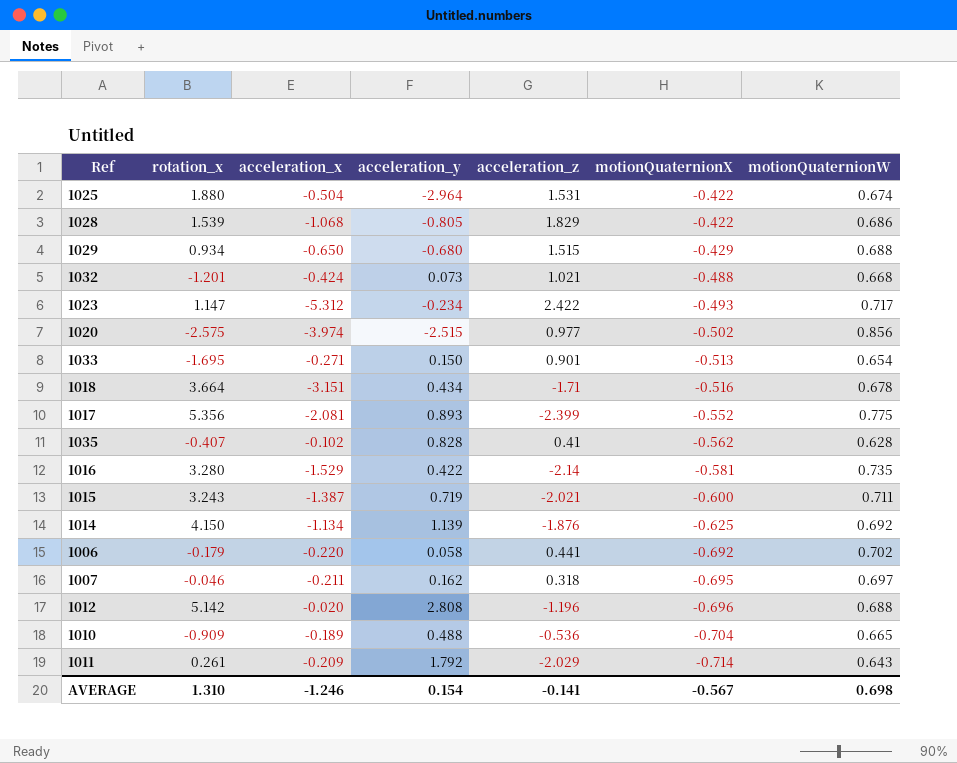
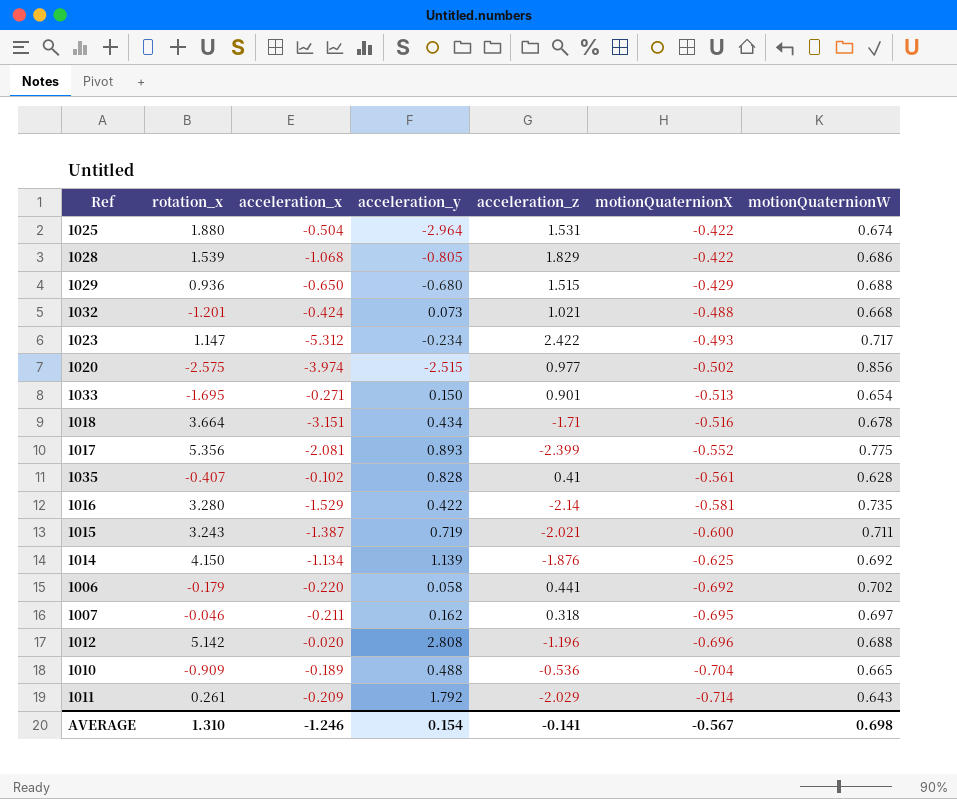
1029 | rotation_x: 0.934 -> 0.936
1035 | motionQuaternionX: -0.562 -> -0.561

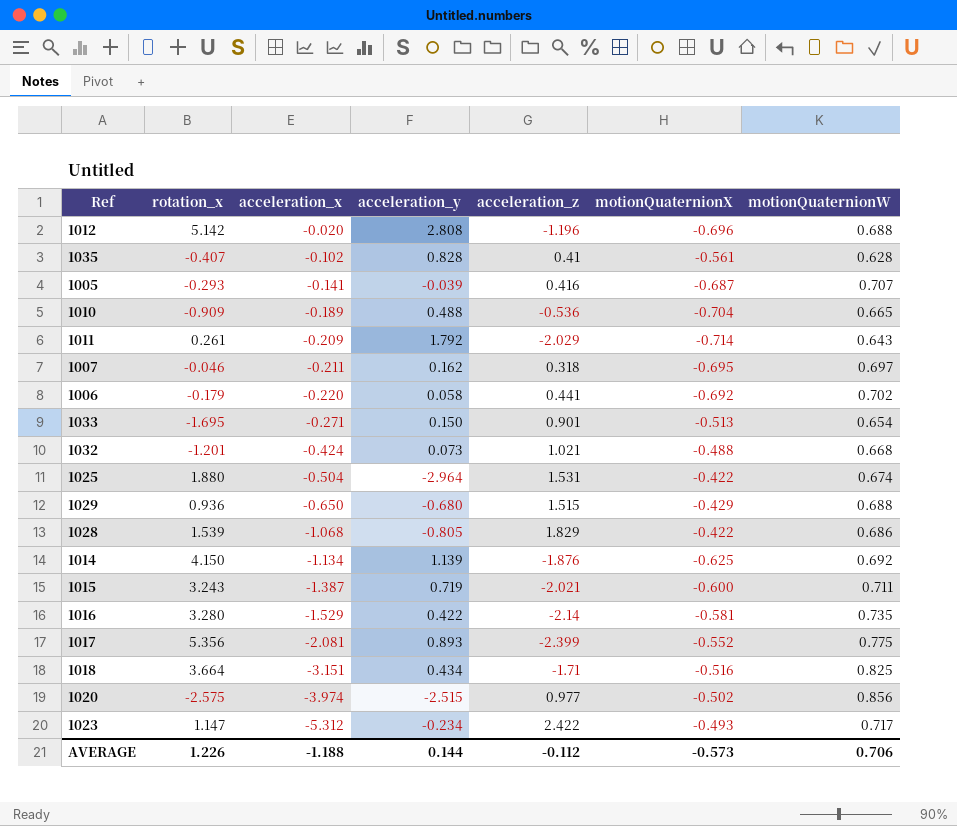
row order: motionQuaternionX descending -> acceleration_x descending
row 1005: none -> -0.293 | -0.141 | -0.039 | 0.416 | -0.687 | 0.707
1018 | motionQuaternionW: 0.678 -> 0.825
AVERAGE | rotation_x: 1.310 -> 1.226
AVERAGE | acceleration_x: -1.246 -> -1.188
AVERAGE | acceleration_y: 0.154 -> 0.144
AVERAGE | acceleration_z: -0.141 -> -0.112
AVERAGE | motionQuaternionX: -0.567 -> -0.573
AVERAGE | motionQuaternionW: 0.698 -> 0.706

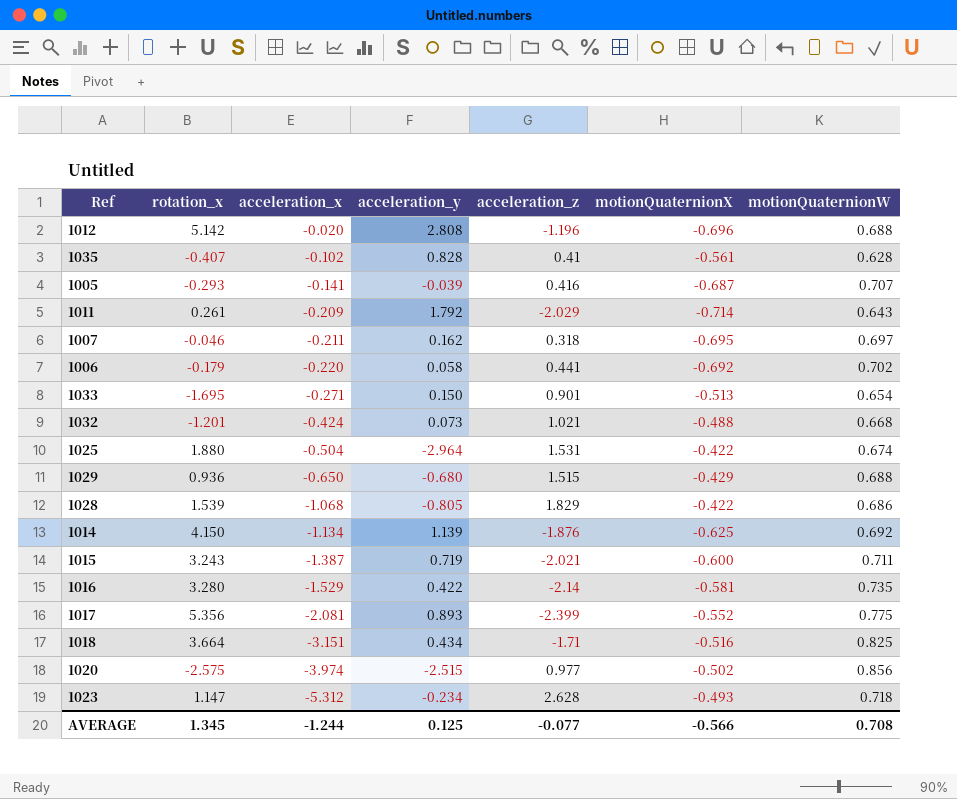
row 1010: -0.909 | -0.189 | 0.488 | -0.536 | -0.704 | 0.665 -> none
1023 | acceleration_z: 2.422 -> 2.628
1023 | motionQuaternionW: 0.717 -> 0.718
AVERAGE | rotation_x: 1.226 -> 1.345
AVERAGE | acceleration_x: -1.188 -> -1.244
AVERAGE | acceleration_y: 0.144 -> 0.125
AVERAGE | acceleration_z: -0.112 -> -0.077
AVERAGE | motionQuaternionX: -0.573 -> -0.566
AVERAGE | motionQuaternionW: 0.706 -> 0.708

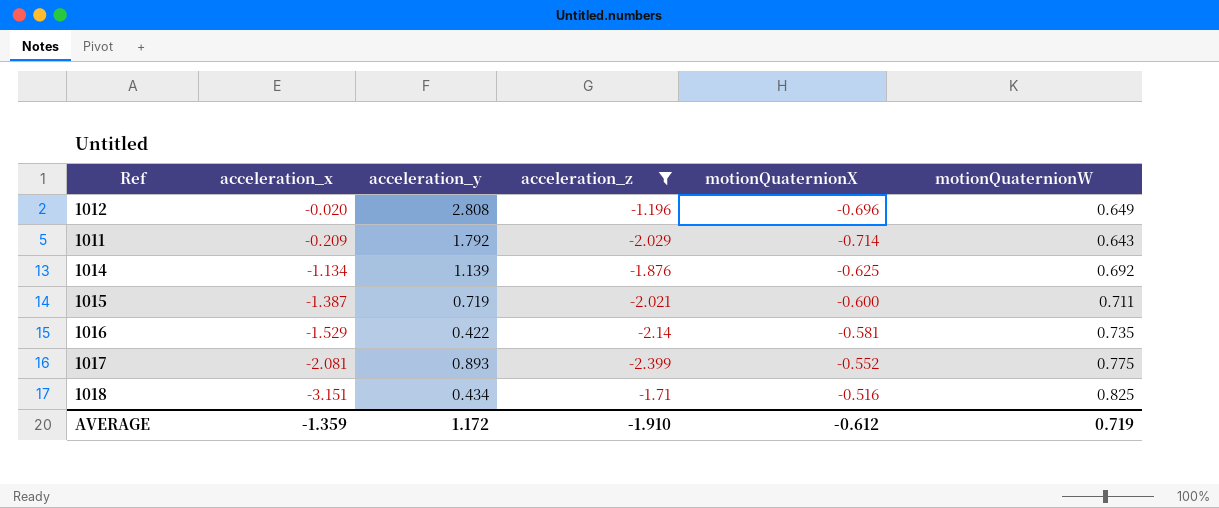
filter: none -> acceleration_z <= -1.196
column rotation_x | position: 2 -> none
1012 | motionQuaternionW: 0.688 -> 0.649
AVERAGE | acceleration_x: -1.244 -> -1.359
AVERAGE | acceleration_y: 0.125 -> 1.172
AVERAGE | acceleration_z: -0.077 -> -1.910
AVERAGE | motionQuaternionX: -0.566 -> -0.612
AVERAGE | motionQuaternionW: 0.708 -> 0.719

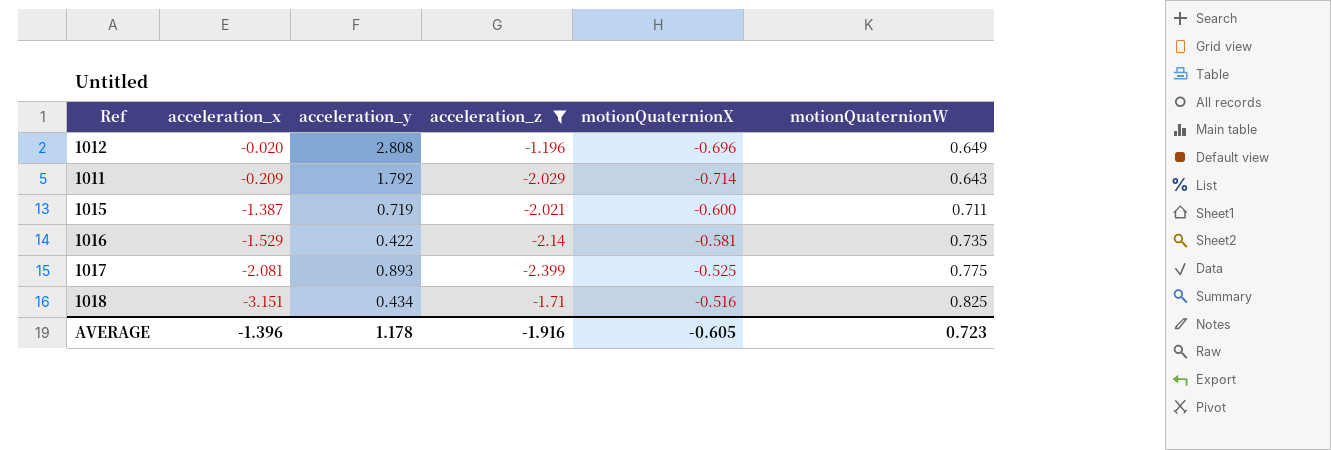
row 1014: -1.134 | 1.139 | -1.876 | -0.625 | 0.692 -> none
1017 | motionQuaternionX: -0.552 -> -0.525
AVERAGE | acceleration_x: -1.359 -> -1.396
AVERAGE | acceleration_y: 1.172 -> 1.178
AVERAGE | acceleration_z: -1.910 -> -1.916
AVERAGE | motionQuaternionX: -0.612 -> -0.605
AVERAGE | motionQuaternionW: 0.719 -> 0.723

